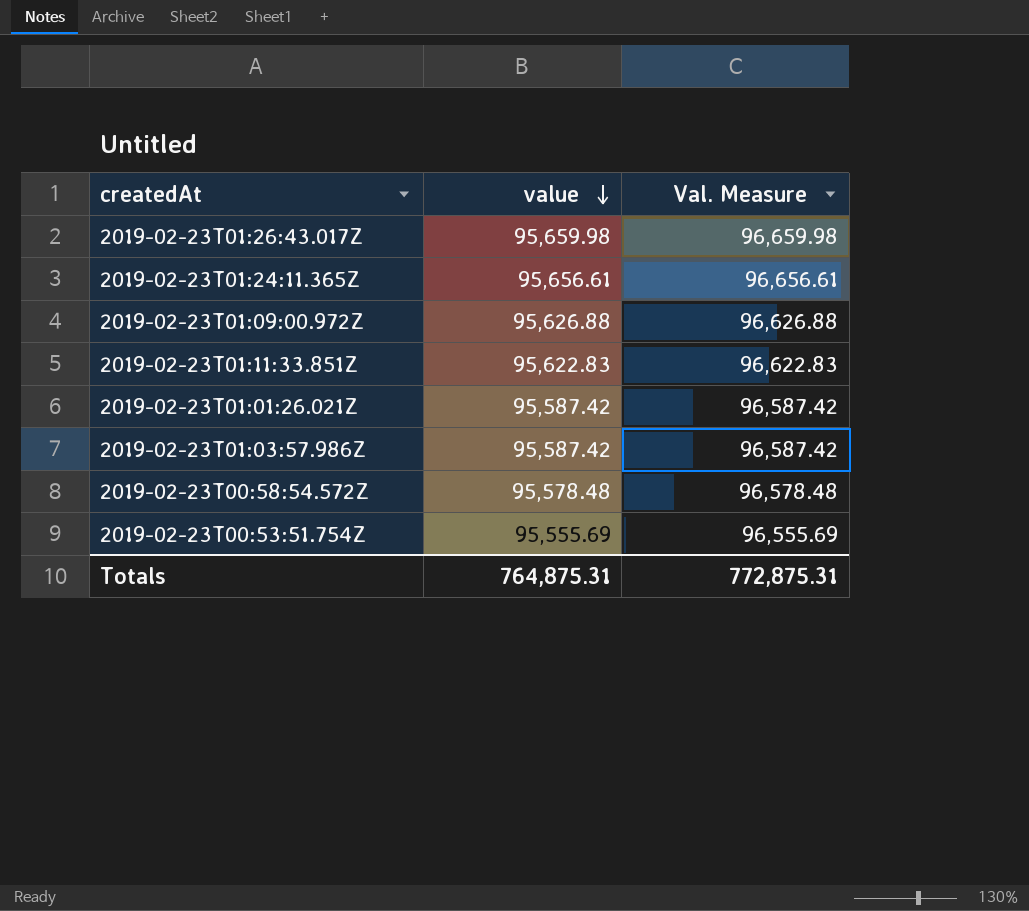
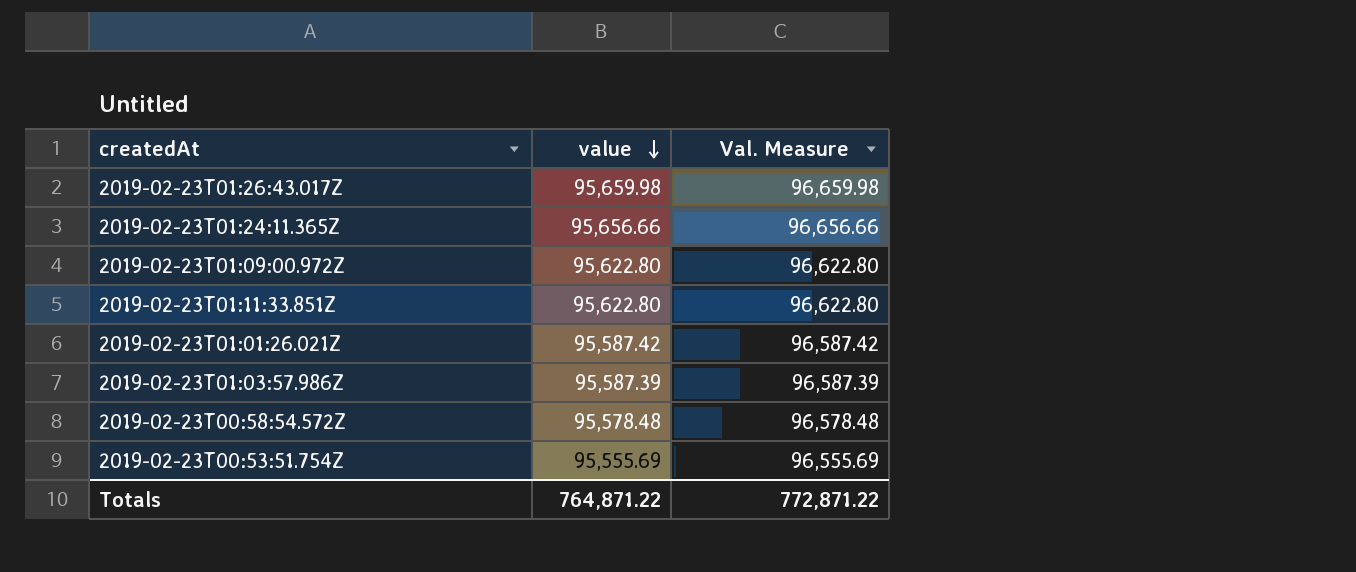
2019-02-23T01:24:11.365Z | value: 95,656.61 -> 95,656.66
2019-02-23T01:24:11.365Z | Val. Measure: 96,656.61 -> 96,656.66
2019-02-23T01:09:00.972Z | value: 95,626.88 -> 95,622.80
2019-02-23T01:09:00.972Z | Val. Measure: 96,626.88 -> 96,622.80
2019-02-23T01:11:33.851Z | value: 95,622.83 -> 95,622.80
2019-02-23T01:11:33.851Z | Val. Measure: 96,622.83 -> 96,622.80
2019-02-23T01:03:57.986Z | value: 95,587.42 -> 95,587.39
2019-02-23T01:03:57.986Z | Val. Measure: 96,587.42 -> 96,587.39
Totals | value: 764,875.31 -> 764,871.22
Totals | Val. Measure: 772,875.31 -> 772,871.22

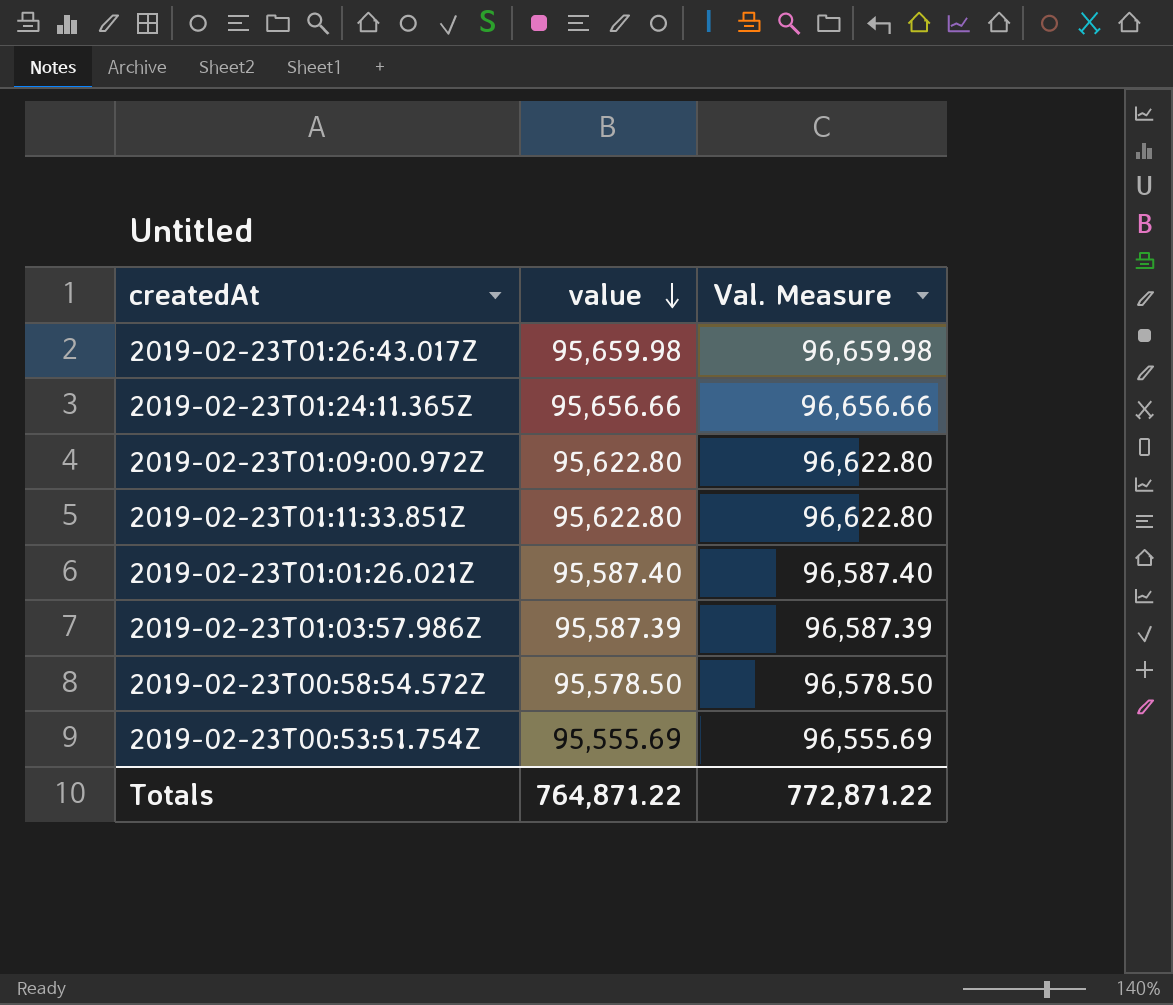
2019-02-23T01:01:26.021Z | value: 95,587.42 -> 95,587.40
2019-02-23T01:01:26.021Z | Val. Measure: 96,587.42 -> 96,587.40
2019-02-23T00:58:54.572Z | value: 95,578.48 -> 95,578.50
2019-02-23T00:58:54.572Z | Val. Measure: 96,578.48 -> 96,578.50

